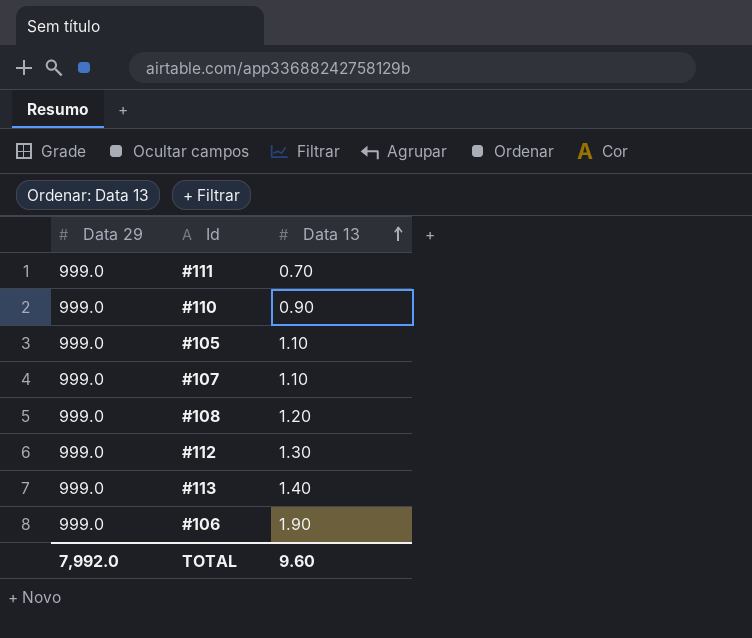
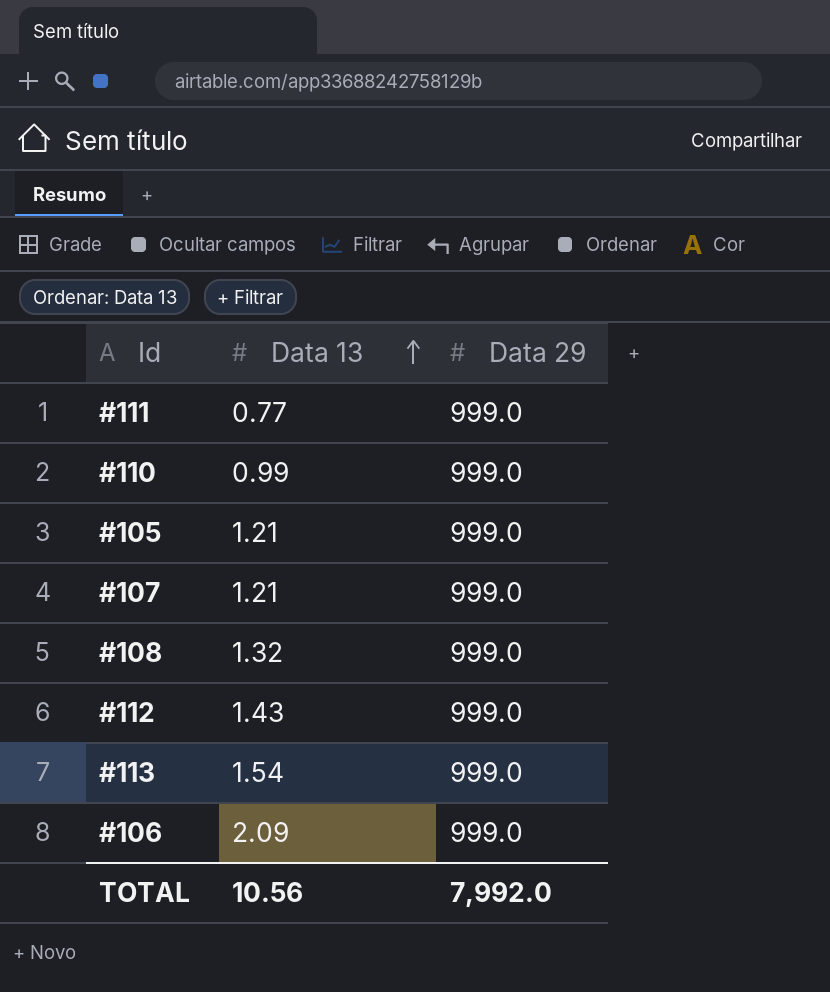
column Data 29 | position: 1 -> 3
#111 | Data 13: 0.70 -> 0.77
#110 | Data 13: 0.90 -> 0.99
#105 | Data 13: 1.10 -> 1.21
#107 | Data 13: 1.10 -> 1.21
#108 | Data 13: 1.20 -> 1.32
#112 | Data 13: 1.30 -> 1.43
#113 | Data 13: 1.40 -> 1.54
#106 | Data 13: 1.90 -> 2.09
TOTAL | Data 13: 9.60 -> 10.56

